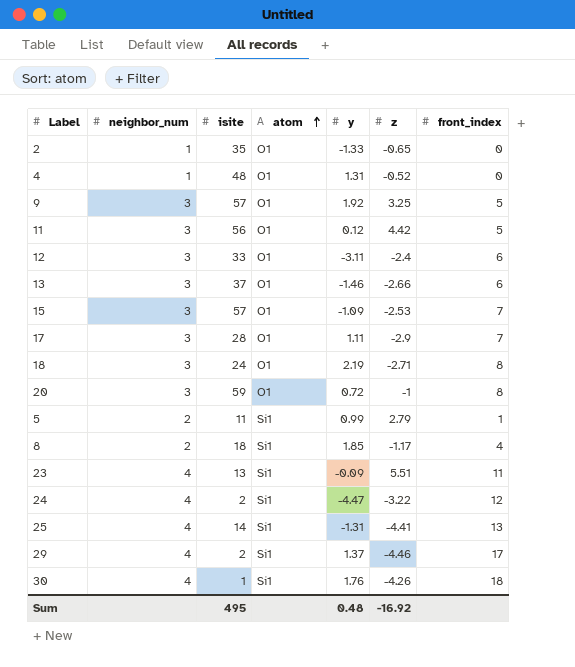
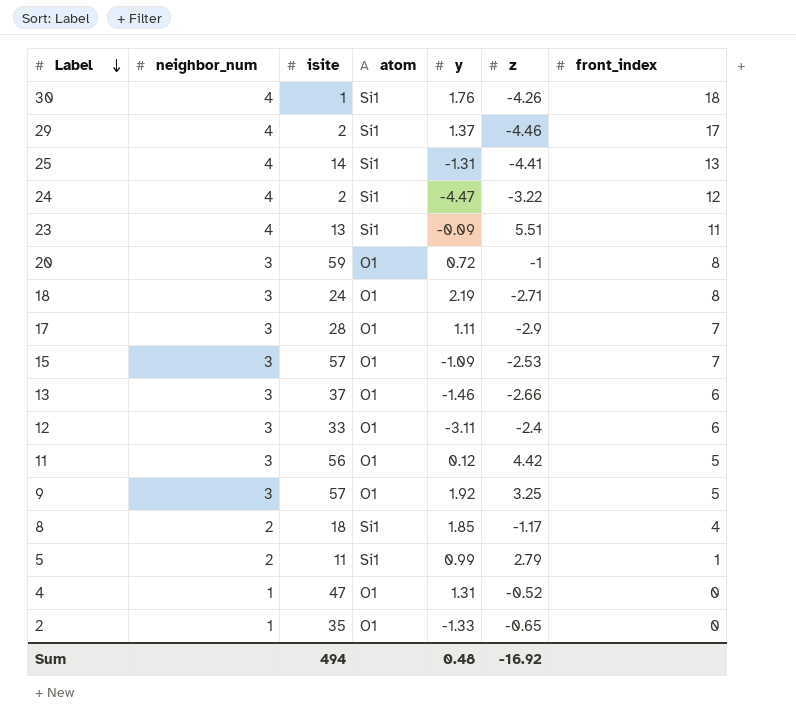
row order: atom ascending -> Label descending
4 | isite: 48 -> 47
Sum | isite: 495 -> 494

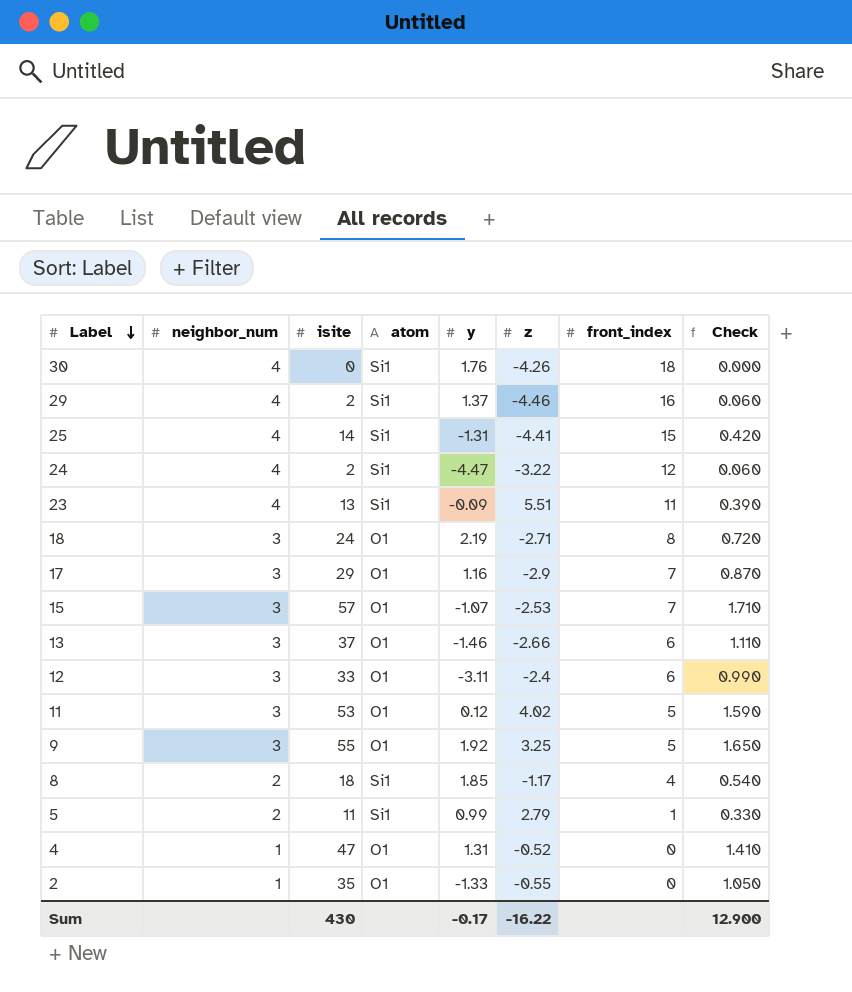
column Check | formula: none -> [isite] * 0.03
row 20: 3 | 59 | O1 | 0.72 | -1 | 8 -> none
30 | isite: 1 -> 0
29 | front_index: 17 -> 16
25 | front_index: 13 -> 15
17 | isite: 28 -> 29
17 | y: 1.11 -> 1.16
15 | y: -1.09 -> -1.07
11 | isite: 56 -> 53
11 | z: 4.42 -> 4.02
9 | isite: 57 -> 55
2 | z: -0.65 -> -0.55
Sum | isite: 494 -> 430
Sum | y: 0.48 -> -0.17
Sum | z: -16.92 -> -16.22

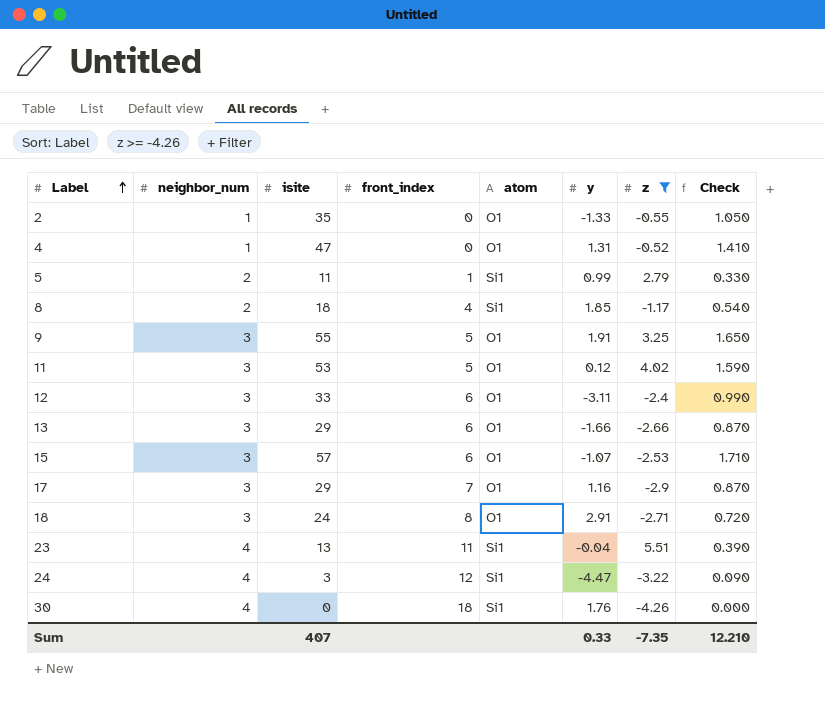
filter: none -> z >= -4.26
row order: Label descending -> Label ascending
column front_index | position: 7 -> 4
9 | y: 1.92 -> 1.91
13 | isite: 37 -> 29
13 | y: -1.46 -> -1.66
13 | Check: 1.110 -> 0.870
15 | front_index: 7 -> 6
18 | y: 2.19 -> 2.91
23 | y: -0.09 -> -0.04
24 | isite: 2 -> 3
24 | Check: 0.060 -> 0.090
Sum | isite: 430 -> 407
Sum | y: -0.17 -> 0.33
Sum | z: -16.22 -> -7.35
Sum | Check: 12.900 -> 12.210

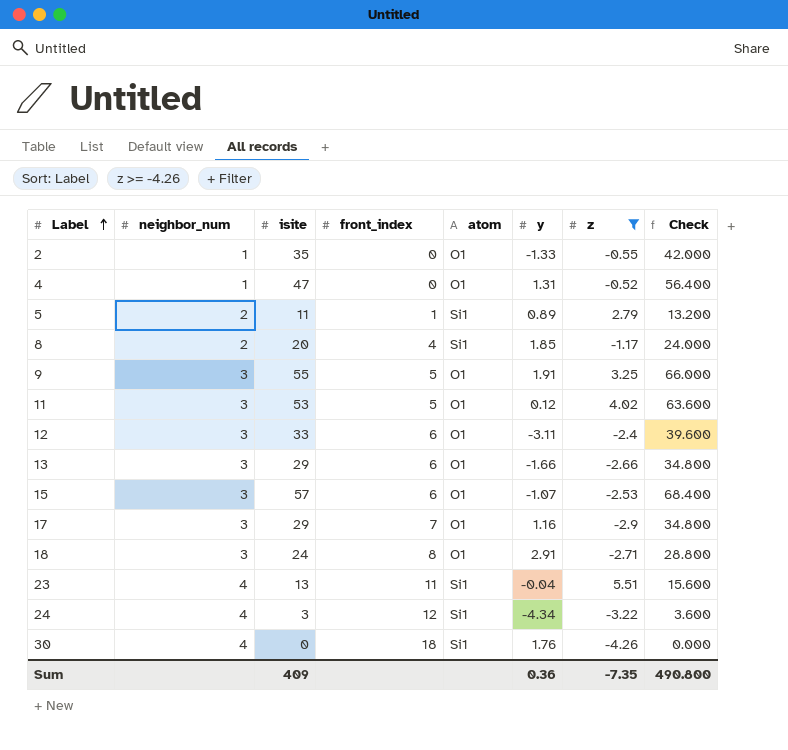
column Check | formula: [isite] * 0.03 -> [isite] * 1.2
5 | y: 0.99 -> 0.89
8 | isite: 18 -> 20
24 | y: -4.47 -> -4.34
Sum | isite: 407 -> 409
Sum | y: 0.33 -> 0.36
Sum | Check: 12.210 -> 490.800

